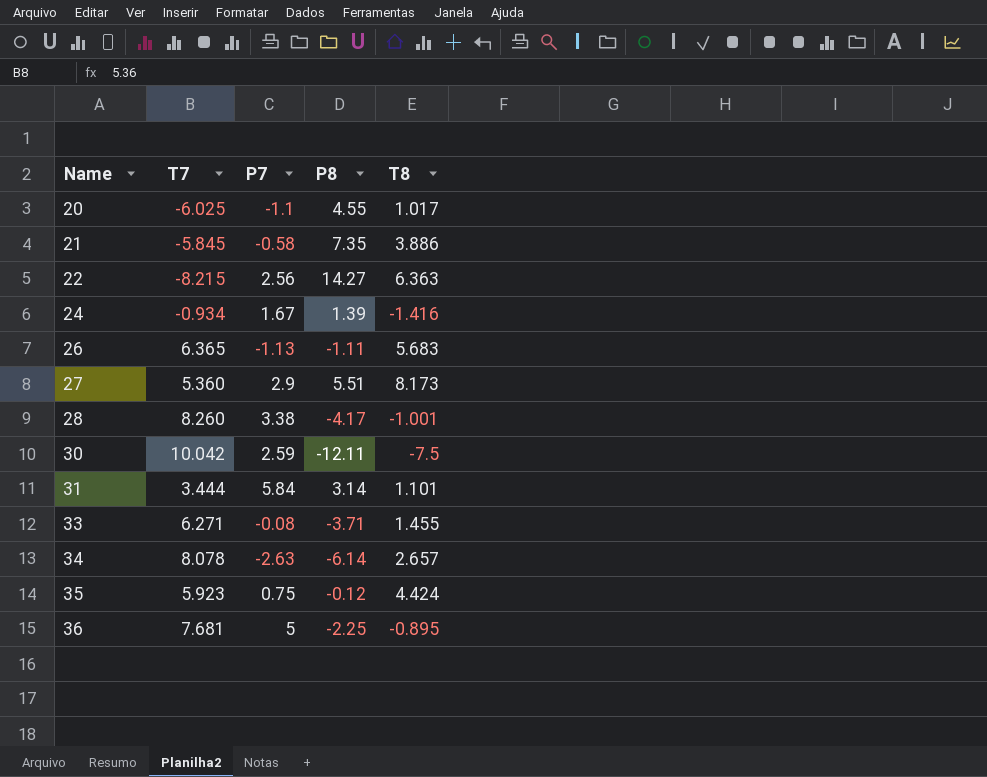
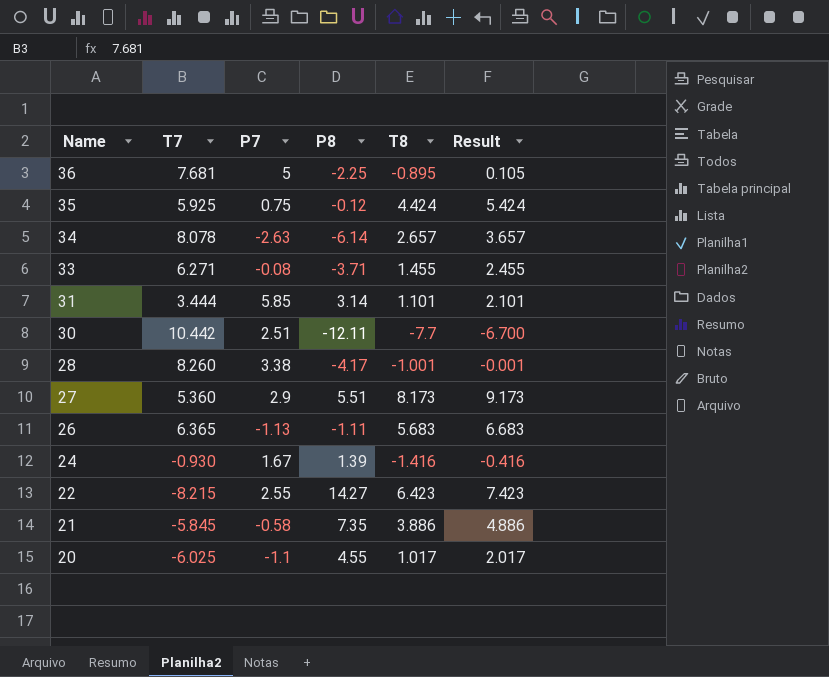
row order: Name ascending -> Name descending
column Result | formula: none -> [T8] + 1
35 | T7: 5.923 -> 5.925
31 | P7: 5.84 -> 5.85
30 | T7: 10.042 -> 10.442
30 | P7: 2.59 -> 2.51
30 | T8: -7.5 -> -7.7
24 | T7: -0.934 -> -0.930
22 | P7: 2.56 -> 2.55
22 | T8: 6.363 -> 6.423

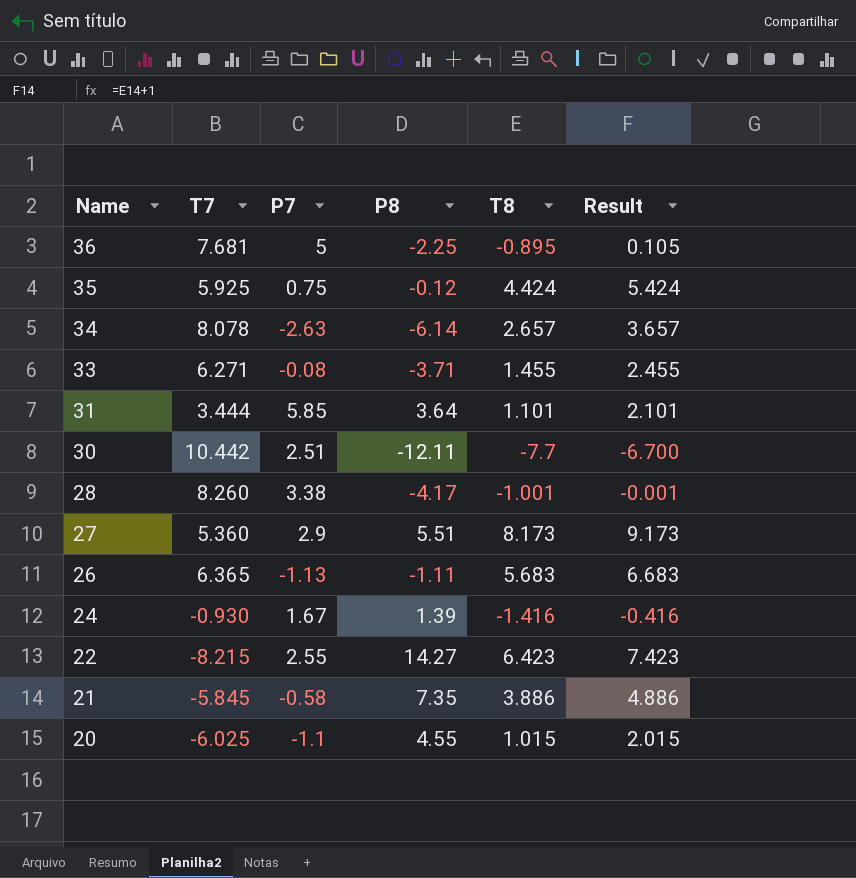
31 | P8: 3.14 -> 3.64
20 | T8: 1.017 -> 1.015
20 | Result: 2.017 -> 2.015

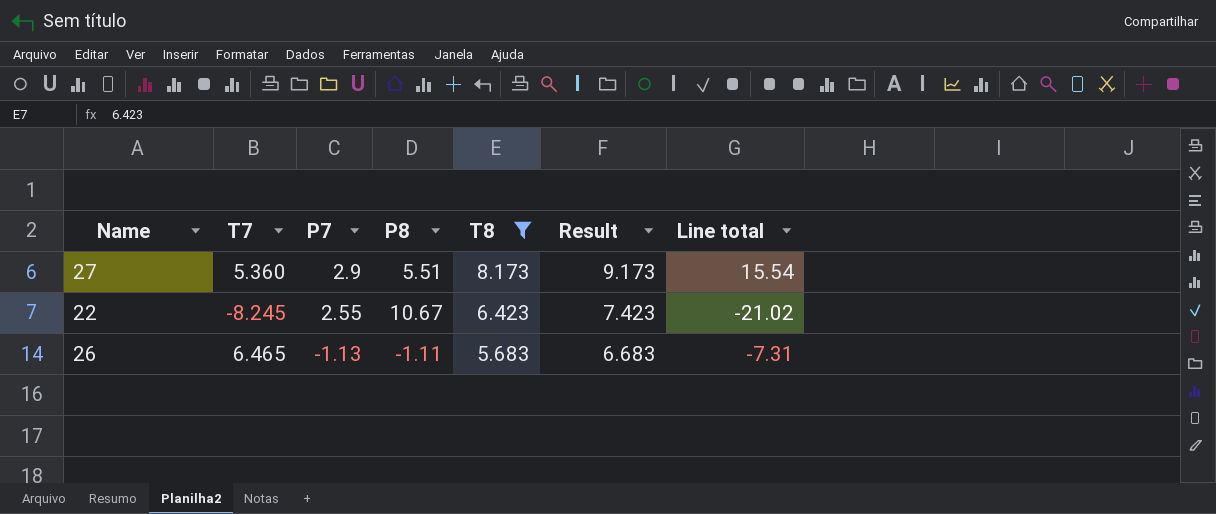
filter: none -> T8 >= 5.683
row order: Name descending -> P7 descending
column Line total | formula: none -> [T7] * [P7]
22 | T7: -8.215 -> -8.245
22 | P8: 14.27 -> 10.67
26 | T7: 6.365 -> 6.465

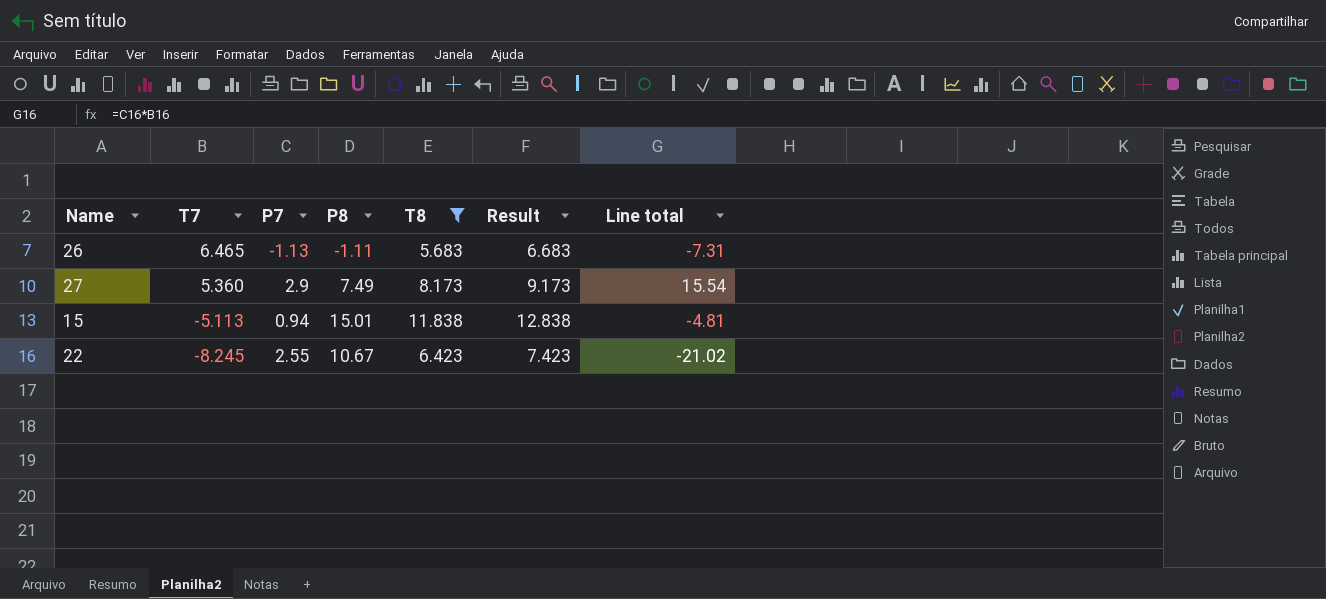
row order: P7 descending -> T7 descending
27 | P8: 5.51 -> 7.49
row 15: none -> -5.113 | 0.94 | 15.01 | 11.838 | 12.838 | -4.81

